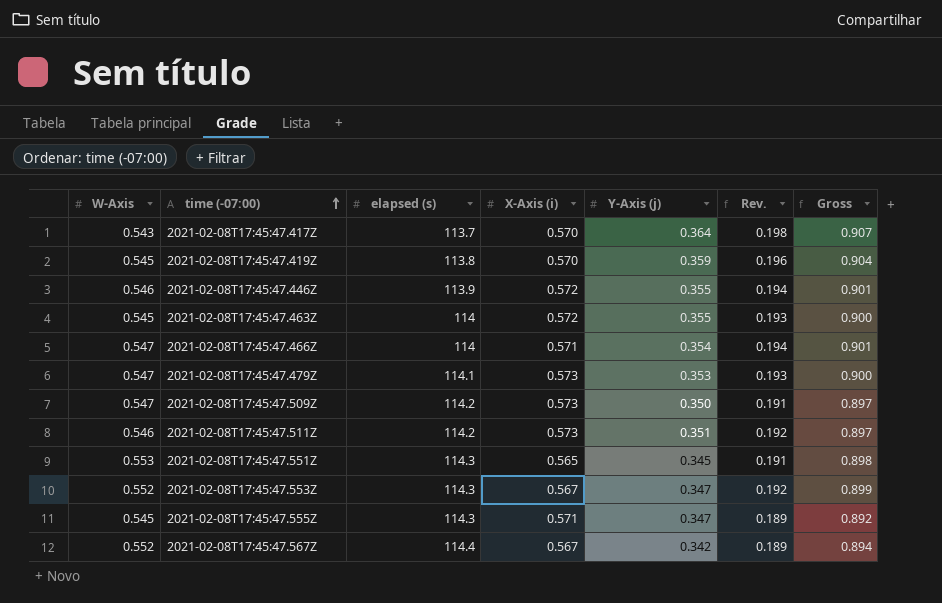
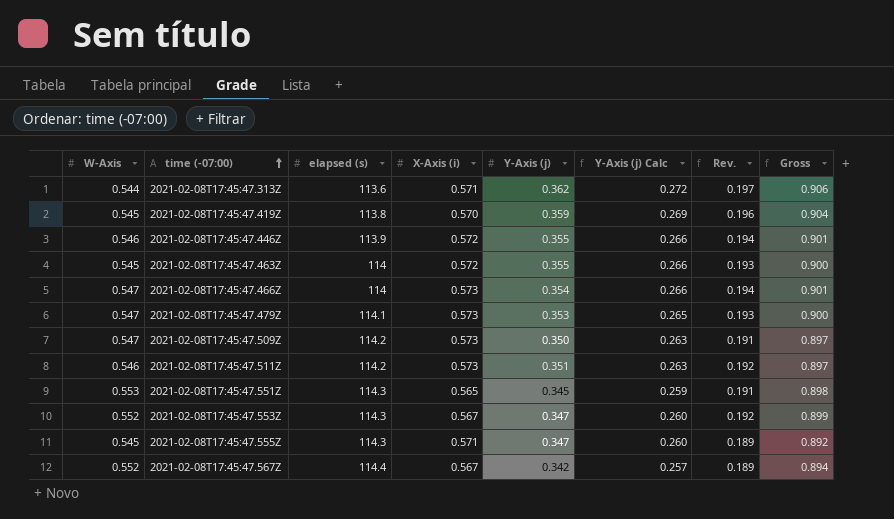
column Y-Axis (j) Calc | formula: none -> [Y-Axis (j)] * 0.75
row 2021-02-08T17:45:47.417Z: 0.543 | 113.7 | 0.570 | 0.364 | 0.198 | 0.907 -> none
row 2021-02-08T17:45:47.313Z: none -> 0.544 | 113.6 | 0.571 | 0.362 | 0.272 | 0.197 | 0.906
2021-02-08T17:45:47.466Z | X-Axis (i): 0.571 -> 0.573

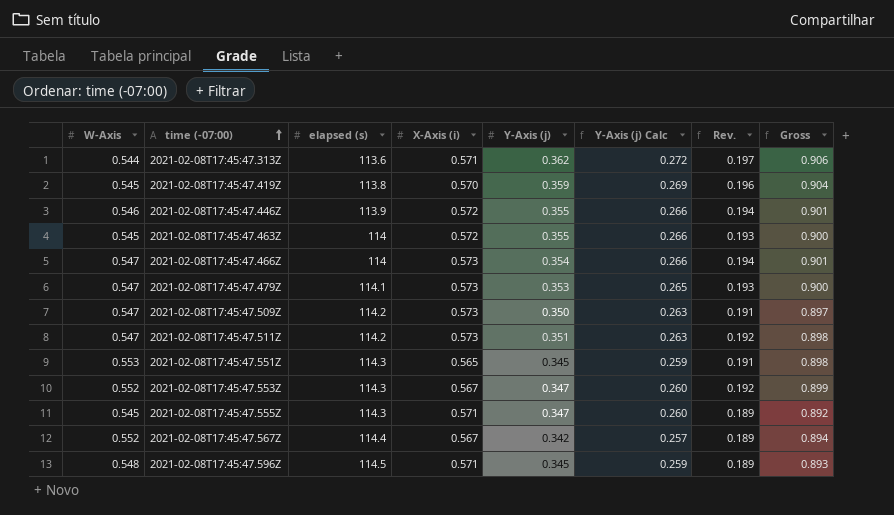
2021-02-08T17:45:47.511Z | W-Axis: 0.546 -> 0.547
2021-02-08T17:45:47.511Z | Gross: 0.897 -> 0.898
row 2021-02-08T17:45:47.596Z: none -> 0.548 | 114.5 | 0.571 | 0.345 | 0.259 | 0.189 | 0.893

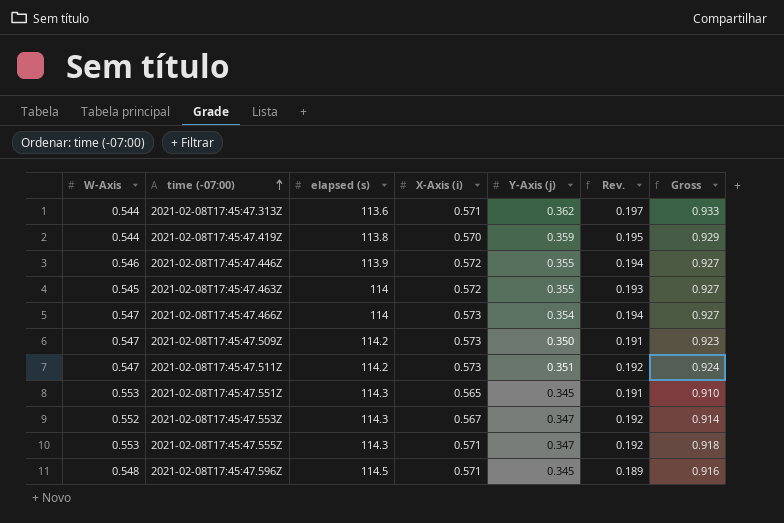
column Y-Axis (j) Calc | formula: [Y-Axis (j)] * 0.75 -> none
column Gross | formula: [W-Axis] + [Y-Axis (j)] -> [X-Axis (i)] + [Y-Axis (j)]
row 2021-02-08T17:45:47.479Z: 0.547 | 114.1 | 0.573 | 0.353 | 0.265 | 0.193 | 0.900 -> none
row 2021-02-08T17:45:47.567Z: 0.552 | 114.4 | 0.567 | 0.342 | 0.257 | 0.189 | 0.894 -> none
2021-02-08T17:45:47.419Z | W-Axis: 0.545 -> 0.544
2021-02-08T17:45:47.419Z | Rev.: 0.196 -> 0.195
2021-02-08T17:45:47.555Z | W-Axis: 0.545 -> 0.553
2021-02-08T17:45:47.555Z | Rev.: 0.189 -> 0.192

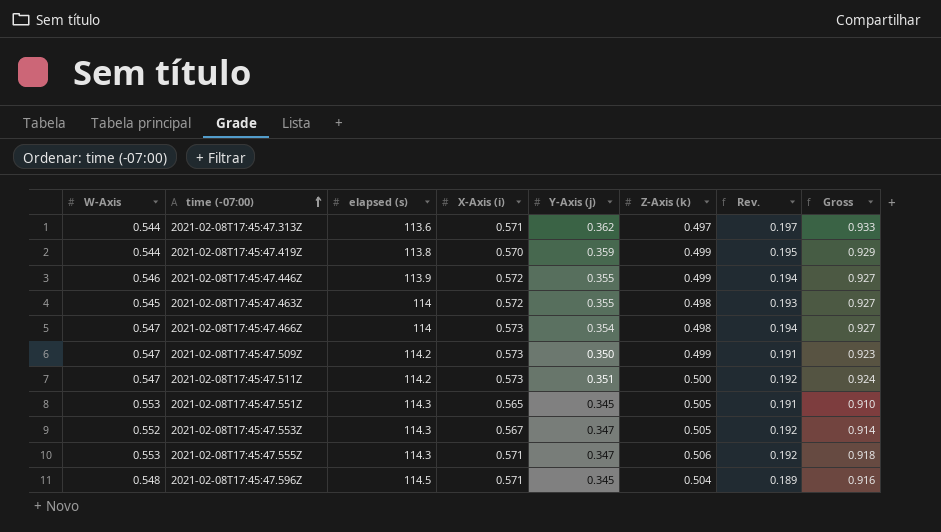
column Z-Axis (k) | position: none -> 6

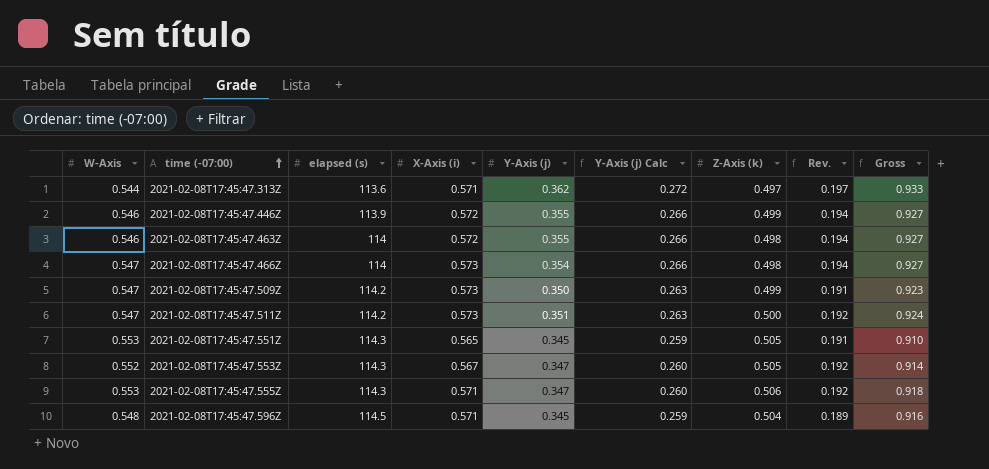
column Y-Axis (j) Calc | formula: none -> [Y-Axis (j)] * 0.75
row 2021-02-08T17:45:47.419Z: 0.544 | 113.8 | 0.570 | 0.359 | 0.499 | 0.195 | 0.929 -> none
2021-02-08T17:45:47.463Z | W-Axis: 0.545 -> 0.546
2021-02-08T17:45:47.463Z | Rev.: 0.193 -> 0.194

